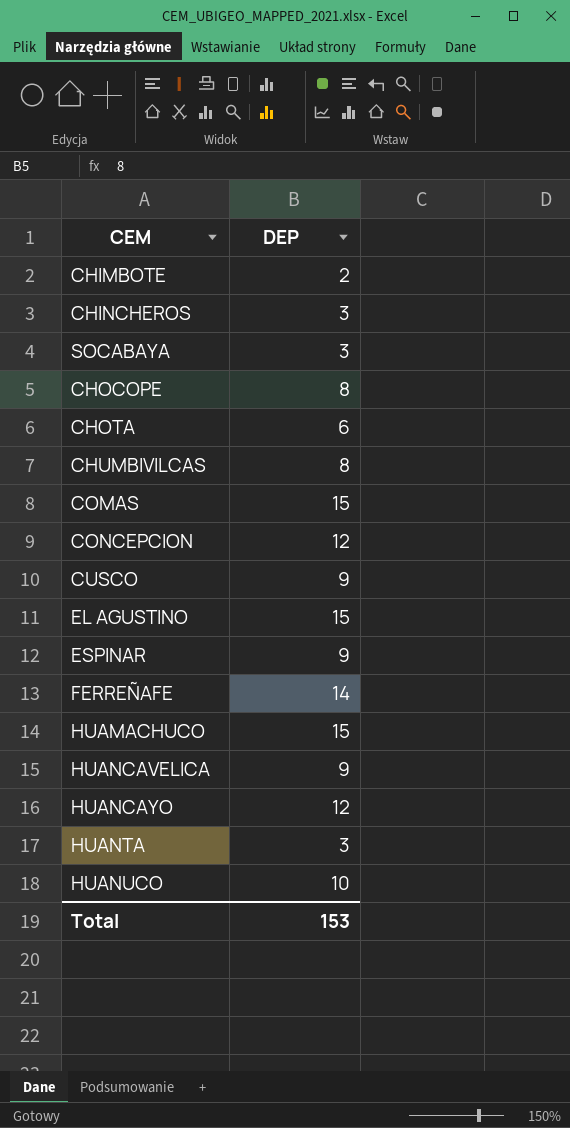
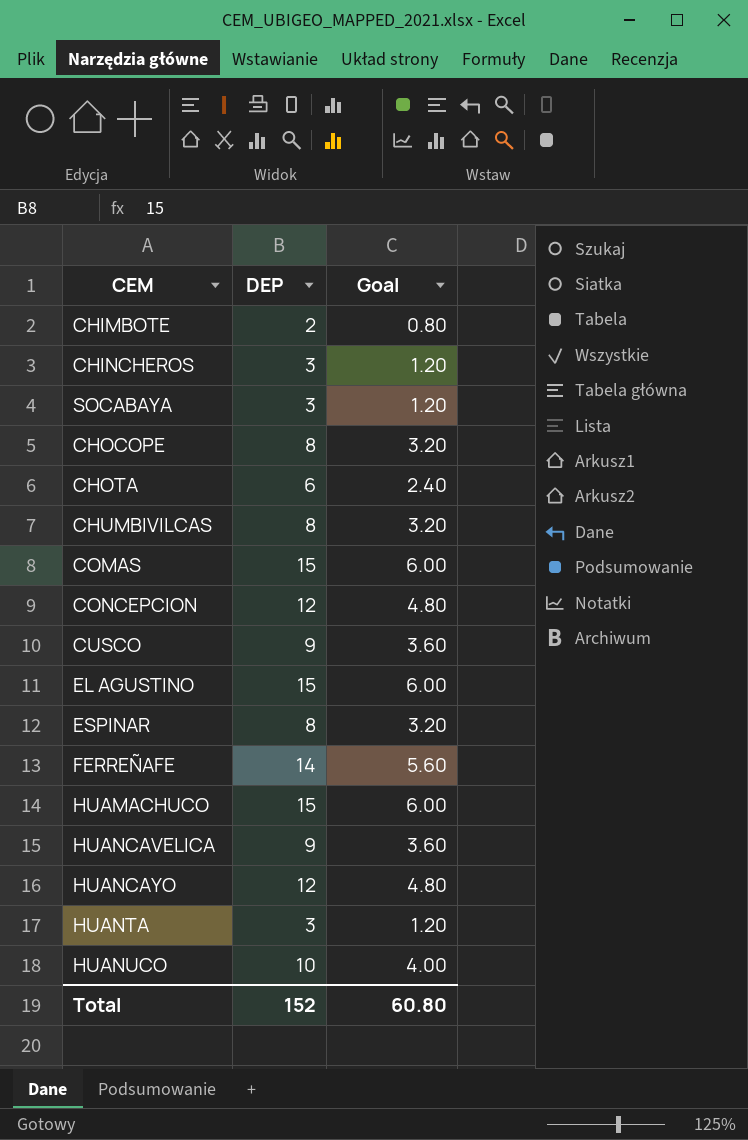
column Goal | formula: none -> [DEP] * 0.4
ESPINAR | DEP: 9 -> 8
Total | DEP: 153 -> 152

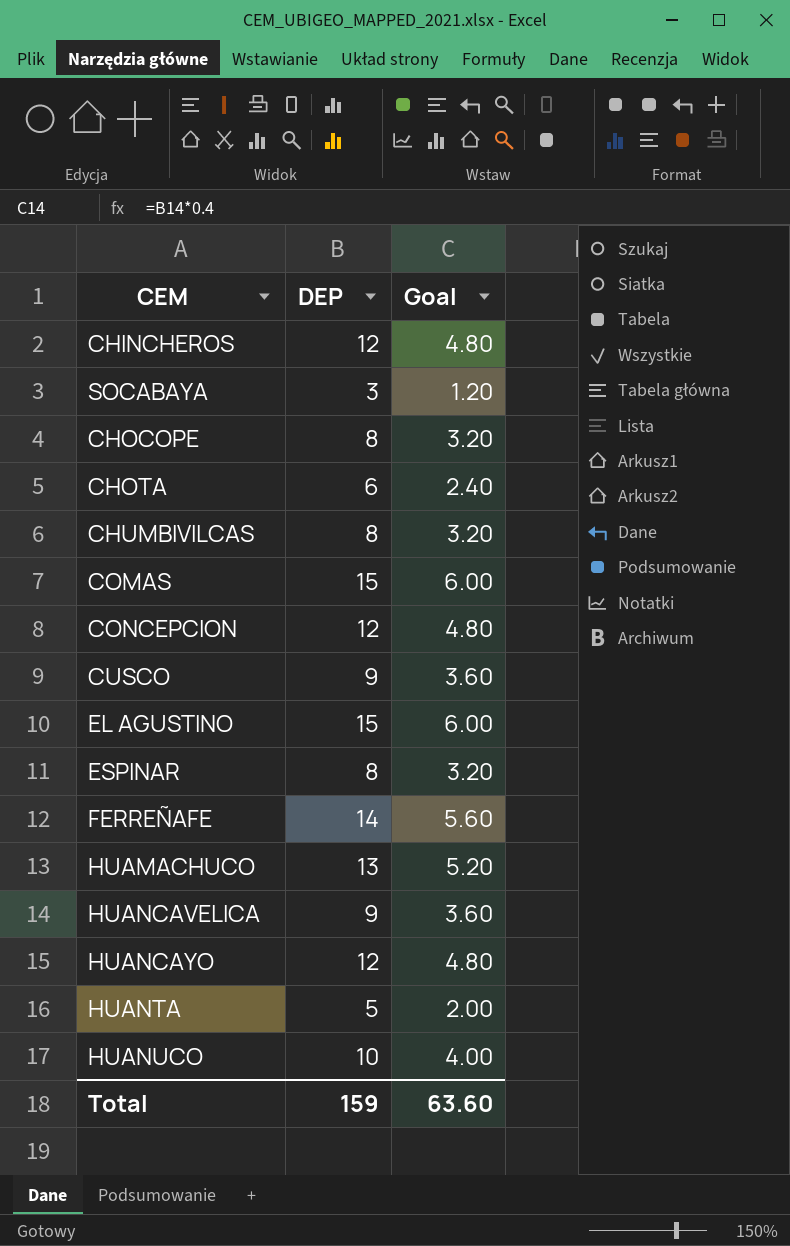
row CHIMBOTE: 2 | 0.80 -> none
CHINCHEROS | DEP: 3 -> 12
CHINCHEROS | Goal: 1.20 -> 4.80
HUAMACHUCO | DEP: 15 -> 13
HUAMACHUCO | Goal: 6.00 -> 5.20
HUANTA | DEP: 3 -> 5
HUANTA | Goal: 1.20 -> 2.00
Total | DEP: 152 -> 159
Total | Goal: 60.80 -> 63.60

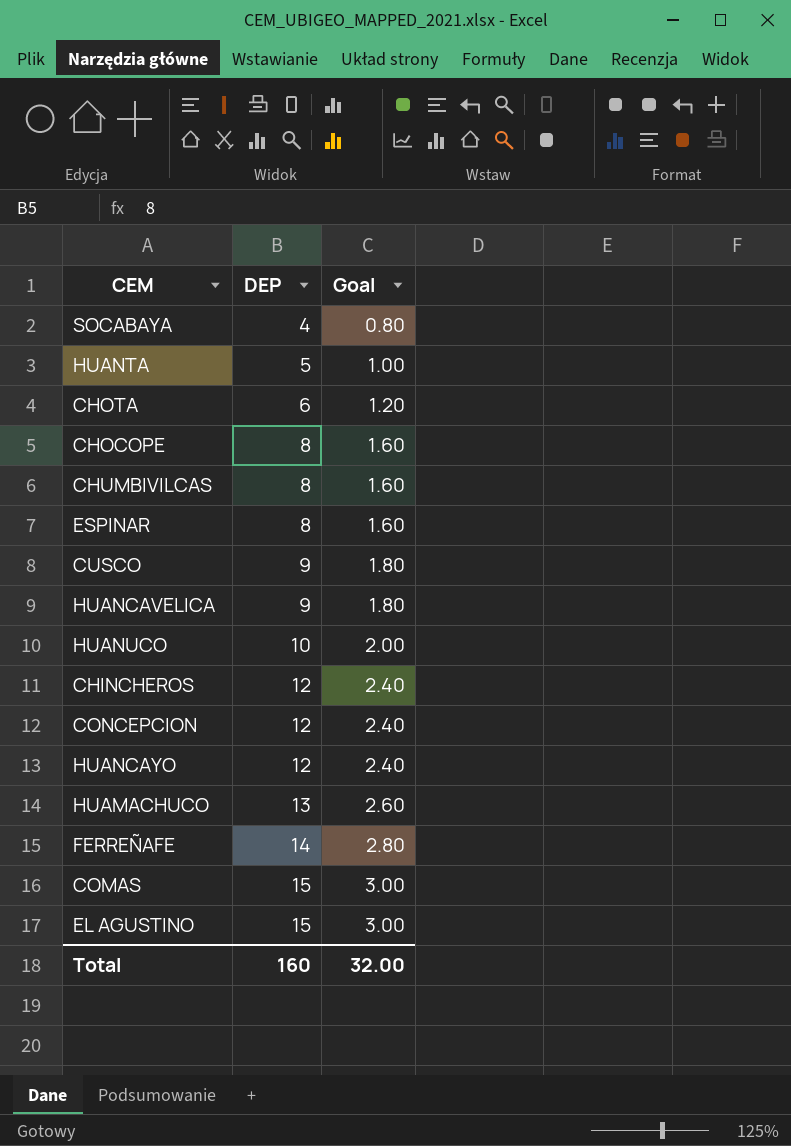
row order: none -> DEP ascending
column Goal | formula: [DEP] * 0.4 -> [DEP] * 0.2
SOCABAYA | DEP: 3 -> 4
Total | DEP: 159 -> 160
Total | Goal: 63.60 -> 32.00

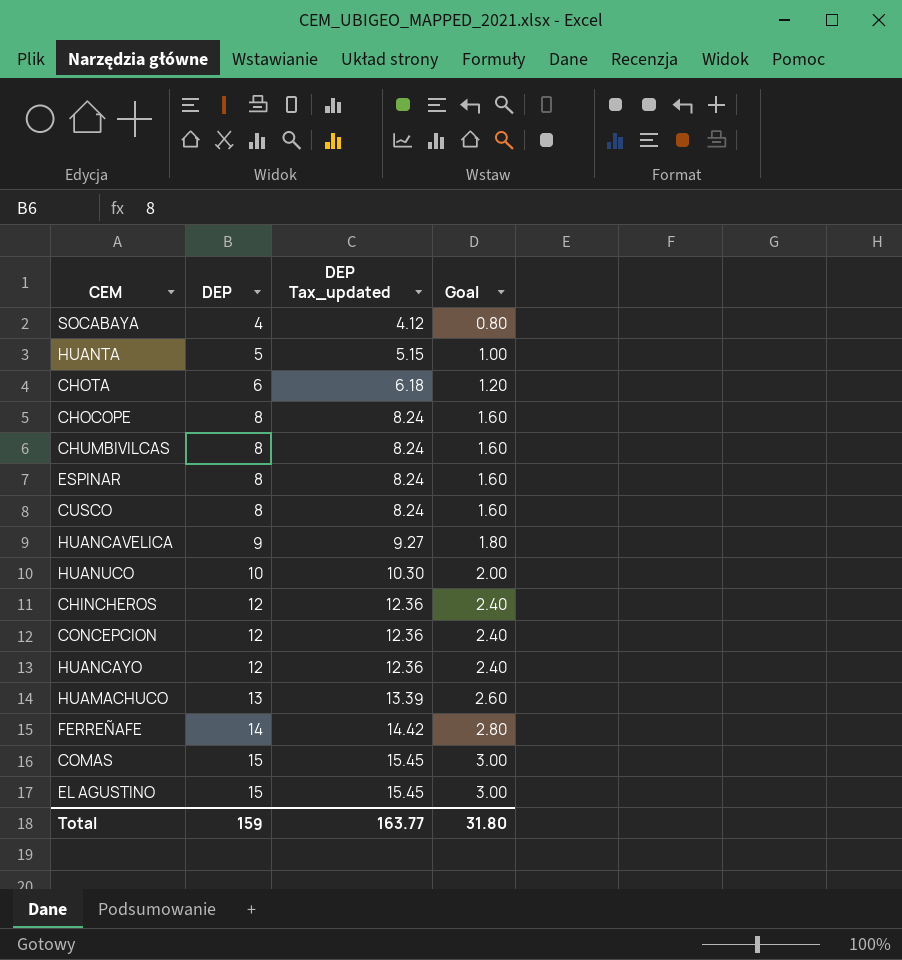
column DEP Tax_updated | formula: none -> [DEP] * 1.03
CUSCO | DEP: 9 -> 8
CUSCO | Goal: 1.80 -> 1.60
Total | DEP: 160 -> 159
Total | Goal: 32.00 -> 31.80

